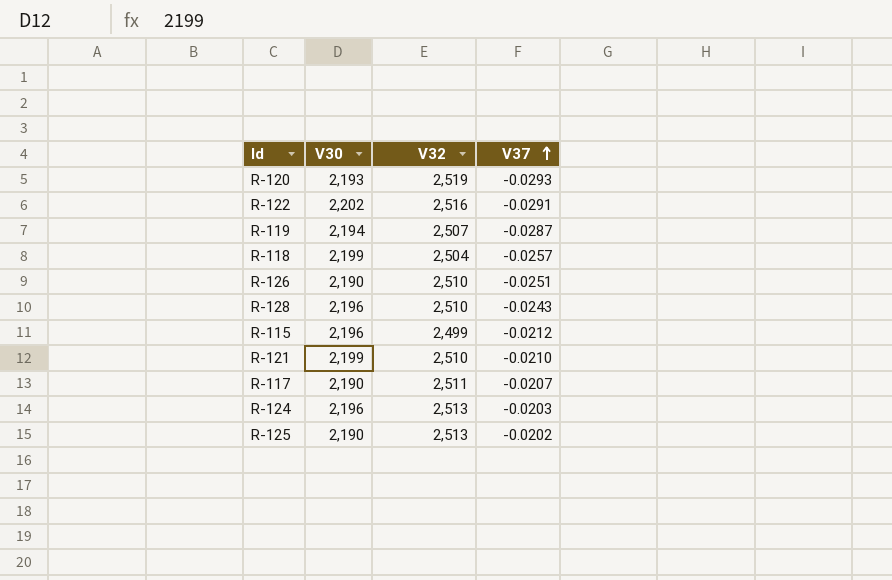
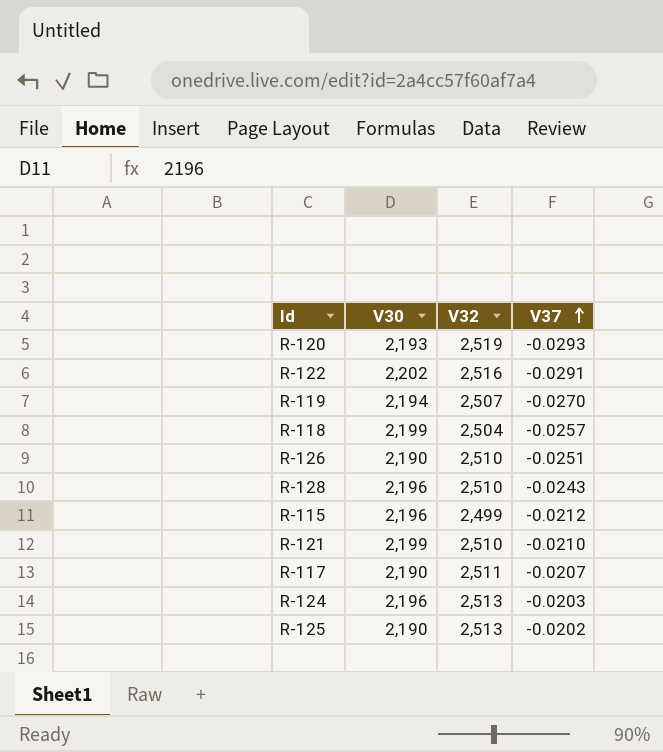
R-119 | V37: -0.0287 -> -0.0270

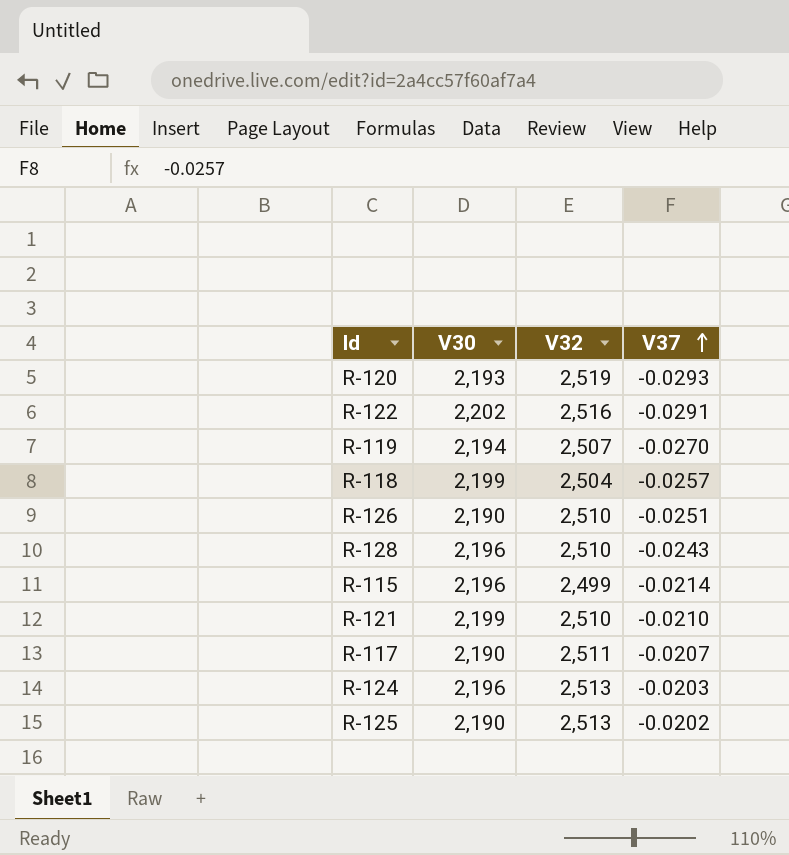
R-115 | V37: -0.0212 -> -0.0214

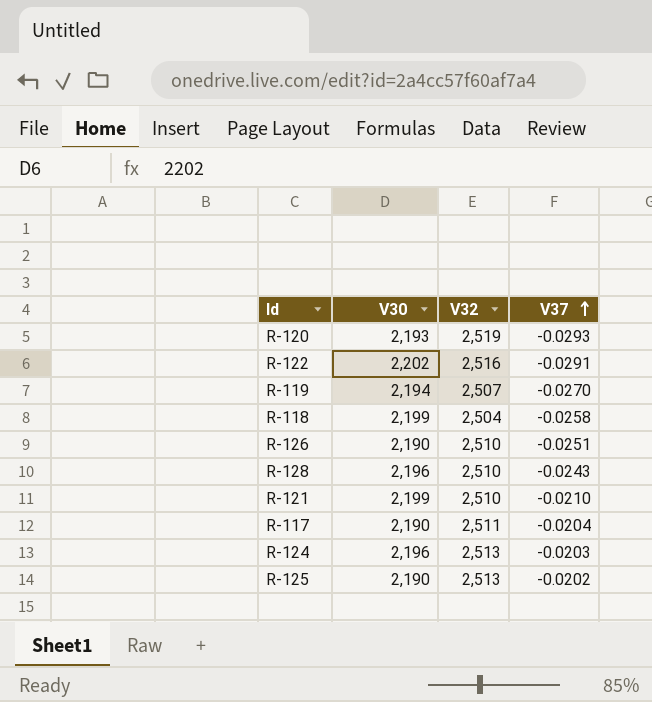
row R-115: 2,196 | 2,499 | -0.0214 -> none
R-118 | V37: -0.0257 -> -0.0258
R-117 | V37: -0.0207 -> -0.0204

